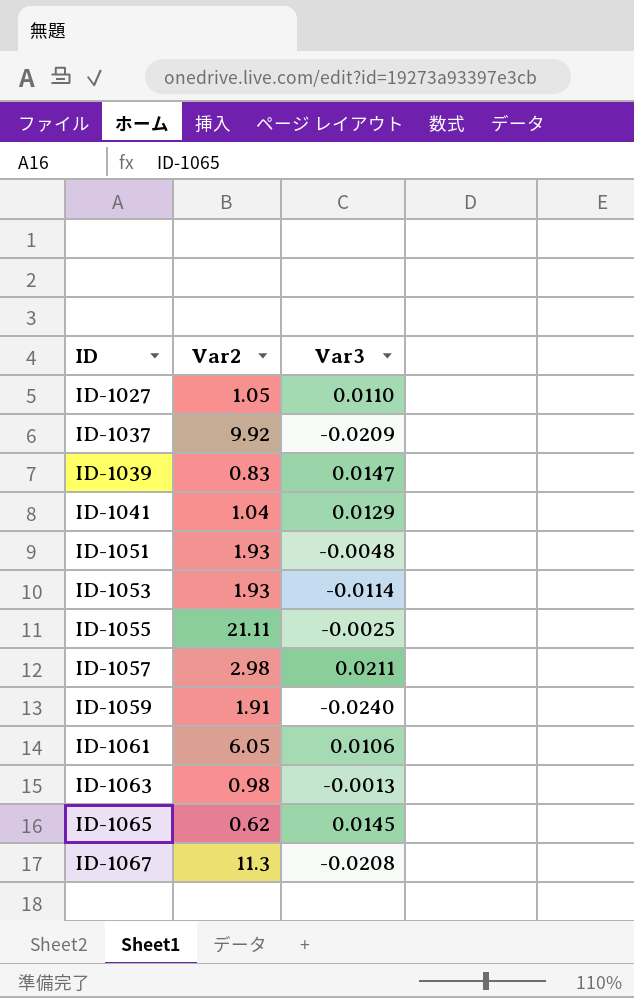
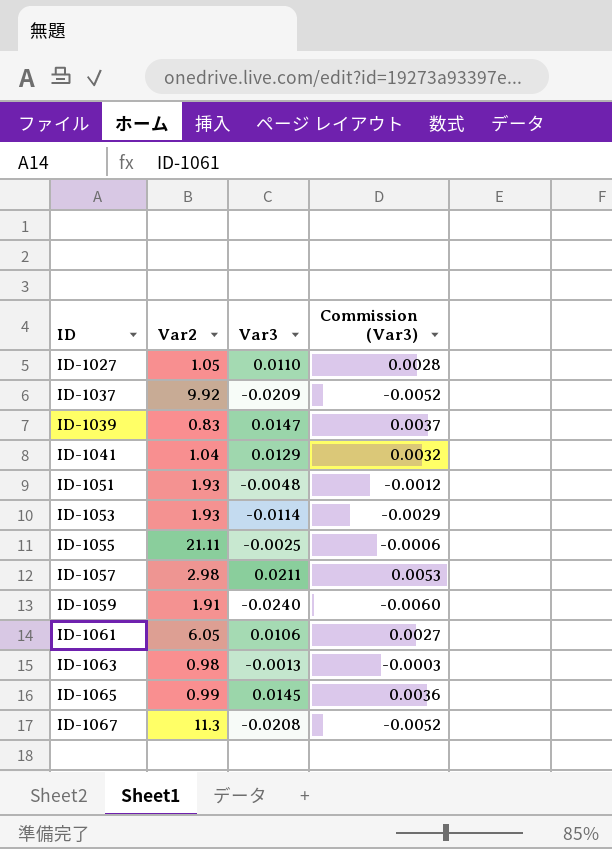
column Commission (Var3) | formula: none -> [Var3] * 0.25
ID-1065 | Var2: 0.62 -> 0.99

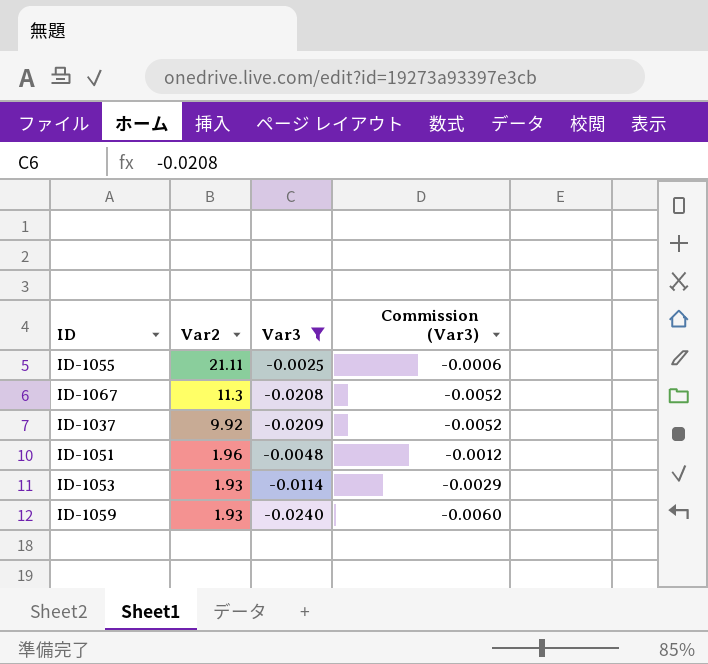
filter: none -> Var3 <= -0.0025
row order: ID ascending -> Var2 descending
ID-1051 | Var2: 1.93 -> 1.96
ID-1059 | Var2: 1.91 -> 1.93

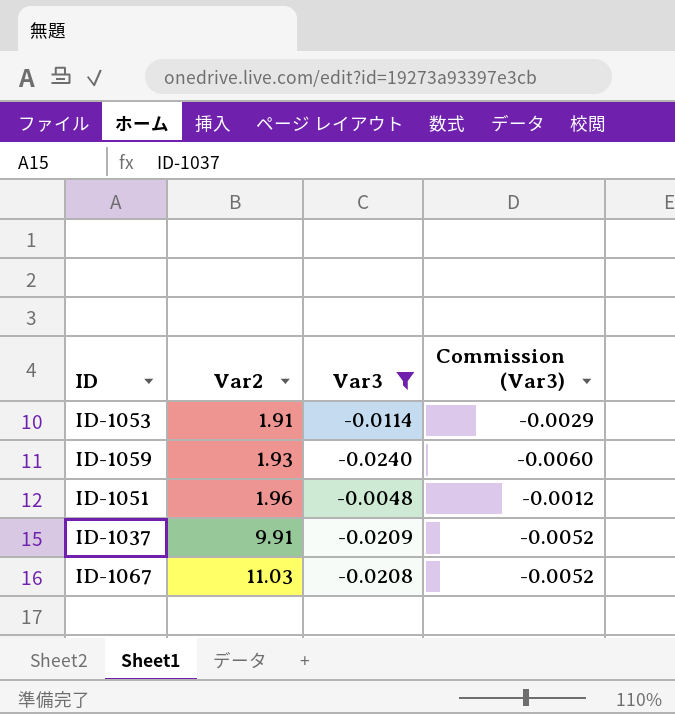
row order: Var2 descending -> Var2 ascending
row ID-1055: 21.11 | -0.0025 | -0.0006 -> none
ID-1053 | Var2: 1.93 -> 1.91
ID-1037 | Var2: 9.92 -> 9.91
ID-1067 | Var2: 11.3 -> 11.03

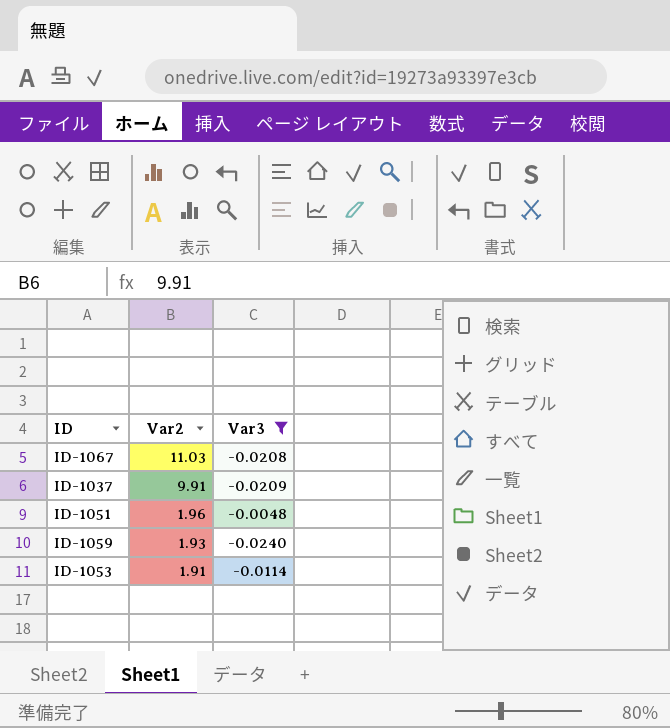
row order: Var2 ascending -> Var2 descending
column Commission (Var3) | formula: [Var3] * 0.25 -> none

